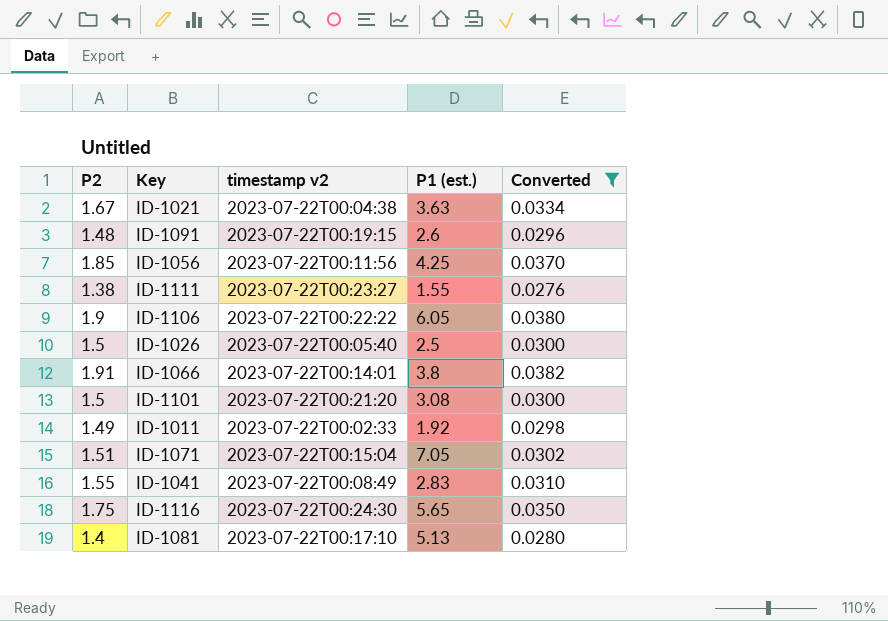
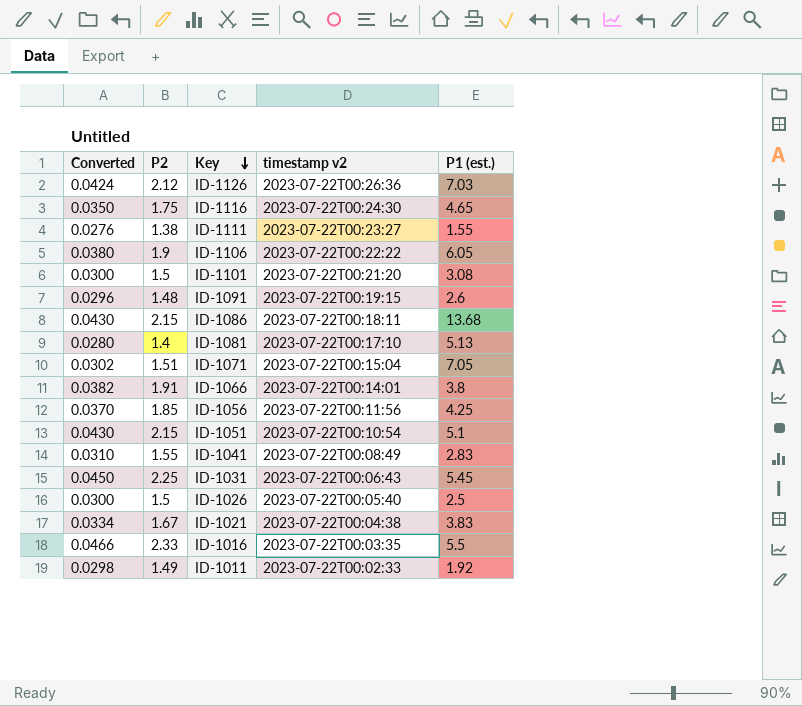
filter: Converted <= 0.0382 -> none
row order: none -> Key descending
column Converted | position: 5 -> 1
ID-1116 | P1 (est.): 5.65 -> 4.65
ID-1021 | P1 (est.): 3.63 -> 3.83

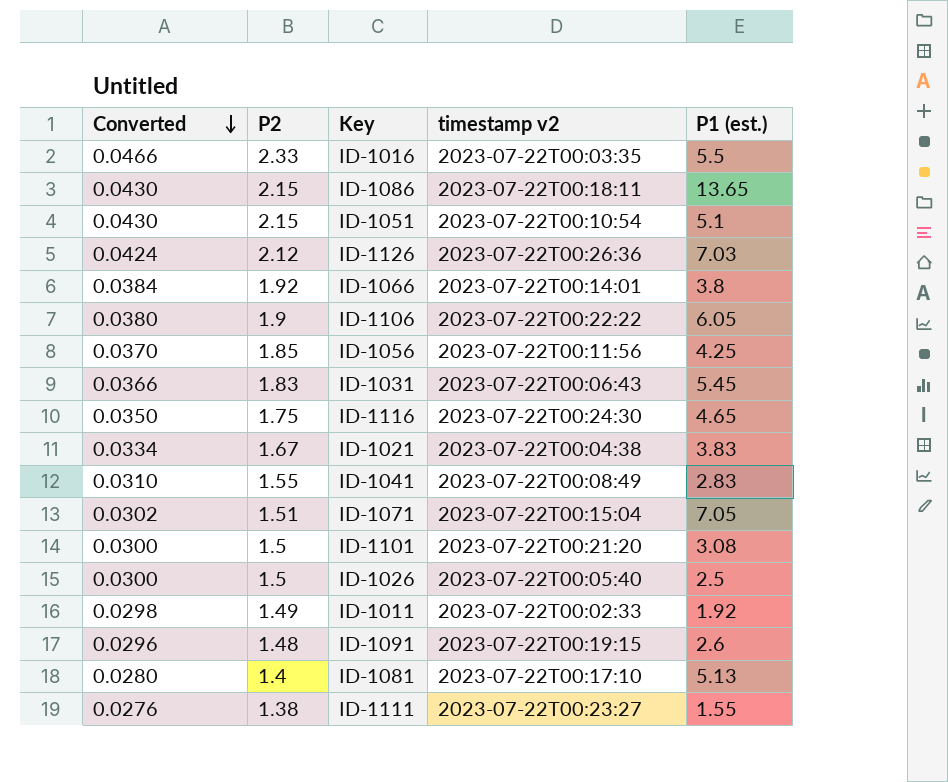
row order: Key descending -> Converted descending
ID-1086 | P1 (est.): 13.68 -> 13.65
ID-1066 | Converted: 0.0382 -> 0.0384
ID-1066 | P2: 1.91 -> 1.92
ID-1031 | Converted: 0.0450 -> 0.0366
ID-1031 | P2: 2.25 -> 1.83

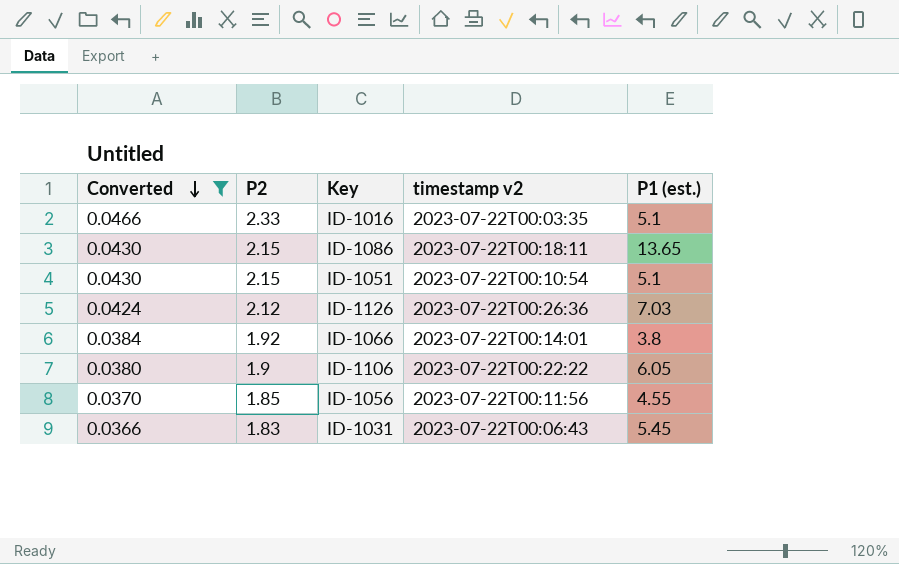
filter: none -> Converted >= 0.0366
ID-1016 | P1 (est.): 5.5 -> 5.1
ID-1056 | P1 (est.): 4.25 -> 4.55

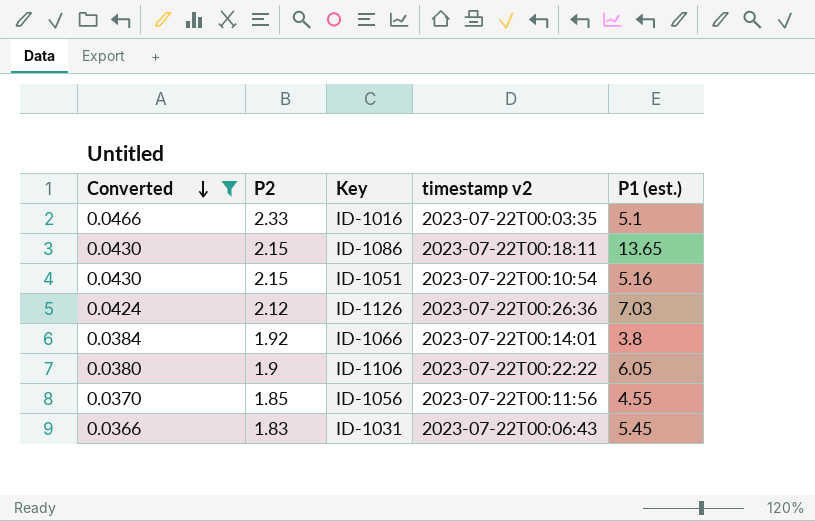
ID-1051 | P1 (est.): 5.1 -> 5.16

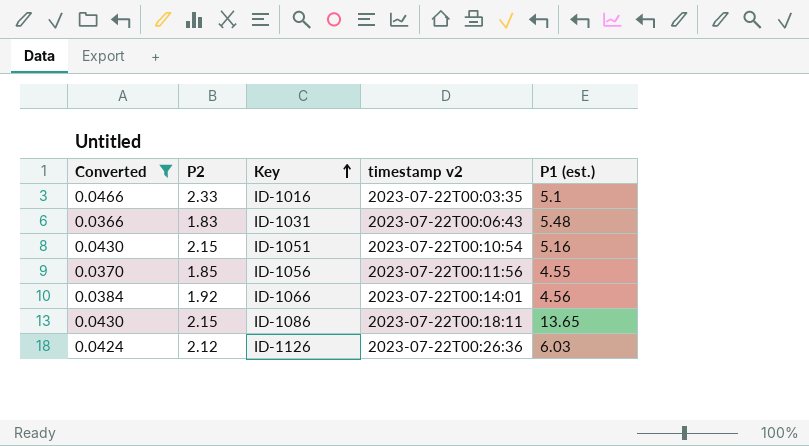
row order: Converted descending -> Key ascending
row ID-1106: 0.0380 | 1.9 | 2023-07-22T00:22:22 | 6.05 -> none
ID-1031 | P1 (est.): 5.45 -> 5.48
ID-1066 | P1 (est.): 3.8 -> 4.56
ID-1126 | P1 (est.): 7.03 -> 6.03

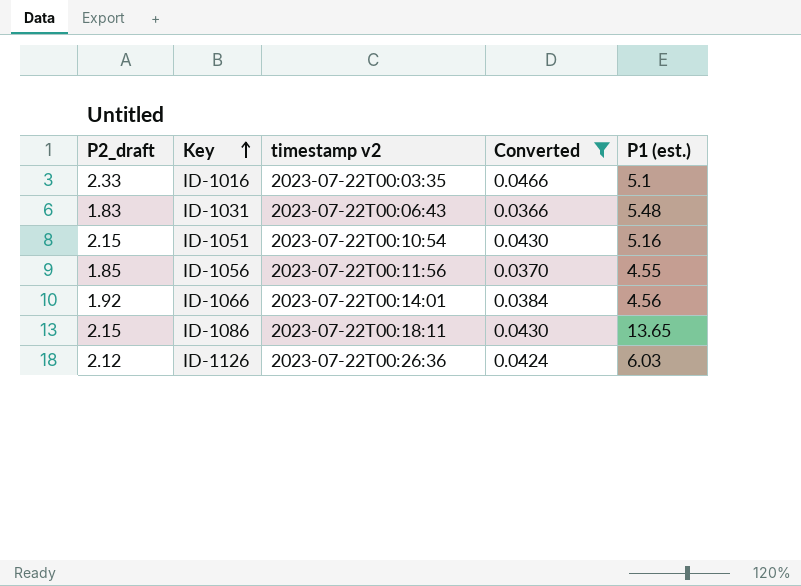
column name: P2 -> P2_draft
column Converted | position: 1 -> 4

